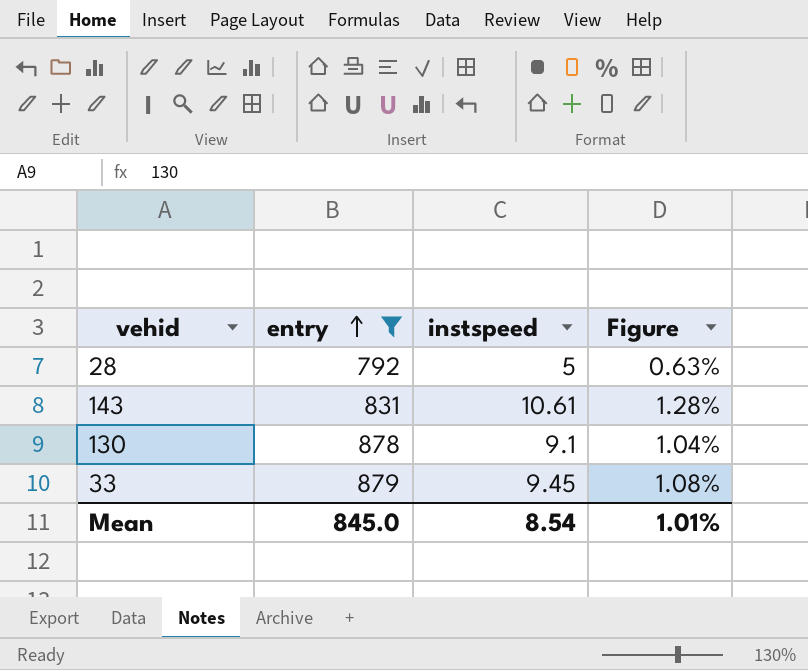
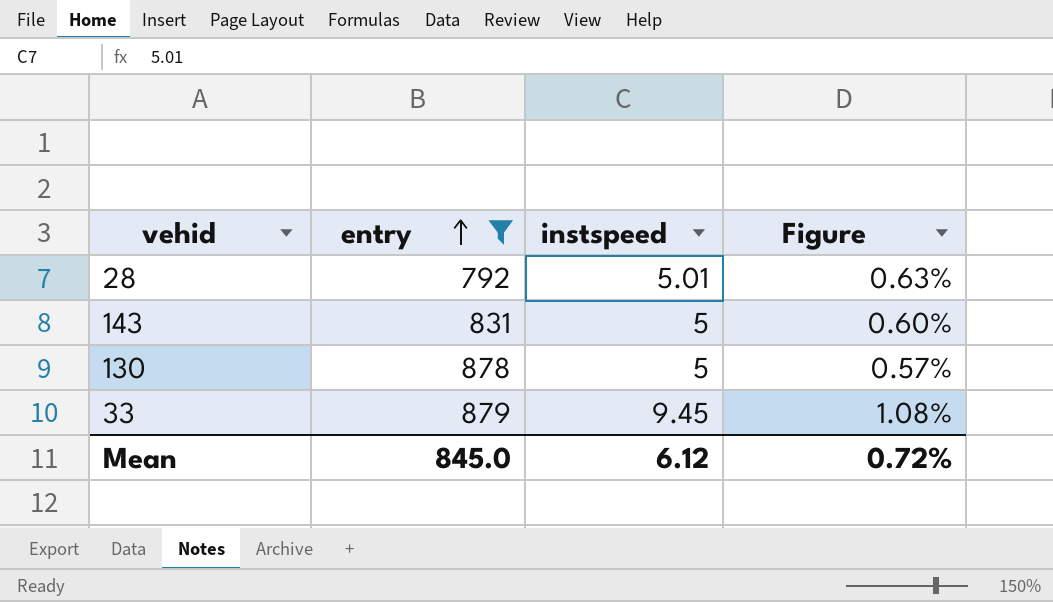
28 | instspeed: 5 -> 5.01
143 | instspeed: 10.61 -> 5
143 | Figure: 1.28% -> 0.60%
130 | instspeed: 9.1 -> 5
130 | Figure: 1.04% -> 0.57%
Mean | instspeed: 8.54 -> 6.12
Mean | Figure: 1.01% -> 0.72%

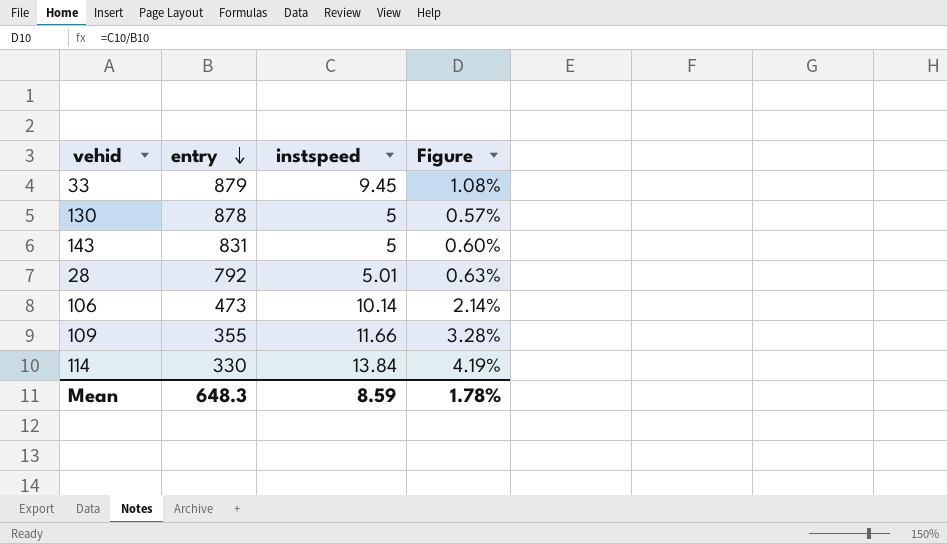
filter: entry >= 792 -> none
row order: entry ascending -> entry descending
Mean | entry: 845.0 -> 648.3
Mean | instspeed: 6.12 -> 8.59
Mean | Figure: 0.72% -> 1.78%

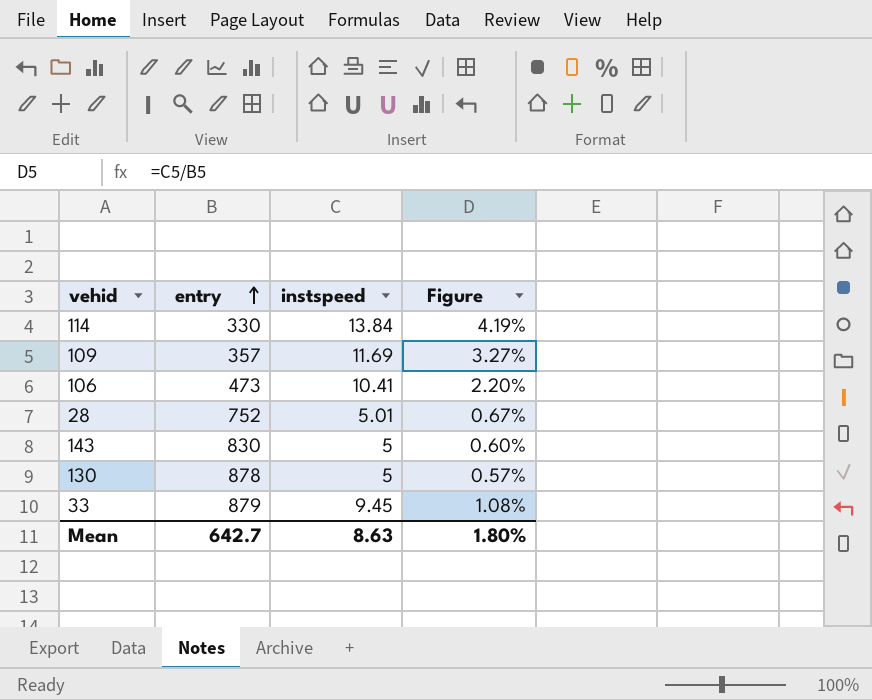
row order: entry descending -> entry ascending
109 | entry: 355 -> 357
109 | instspeed: 11.66 -> 11.69
109 | Figure: 3.28% -> 3.27%
106 | instspeed: 10.14 -> 10.41
106 | Figure: 2.14% -> 2.20%
28 | entry: 792 -> 752
28 | Figure: 0.63% -> 0.67%
143 | entry: 831 -> 830
Mean | entry: 648.3 -> 642.7
Mean | instspeed: 8.59 -> 8.63
Mean | Figure: 1.78% -> 1.80%

